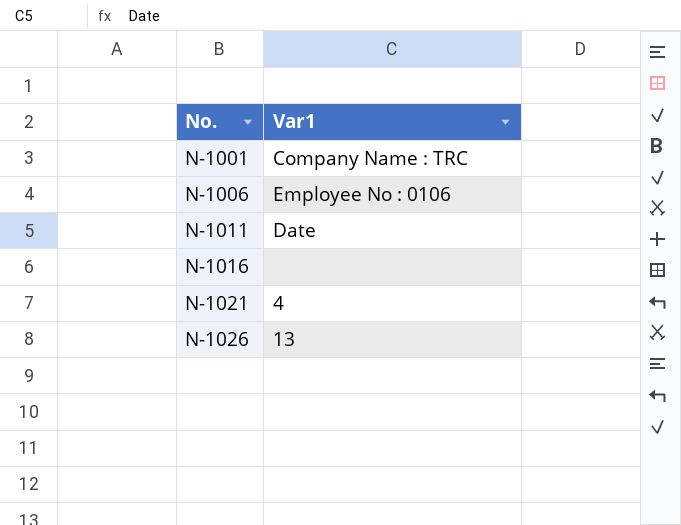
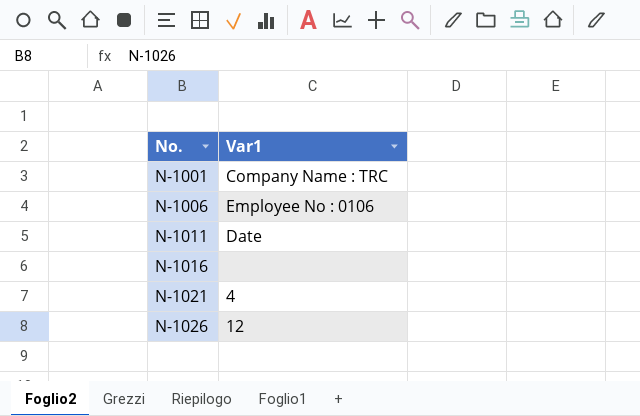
N-1026 | Var1: 13 -> 12

